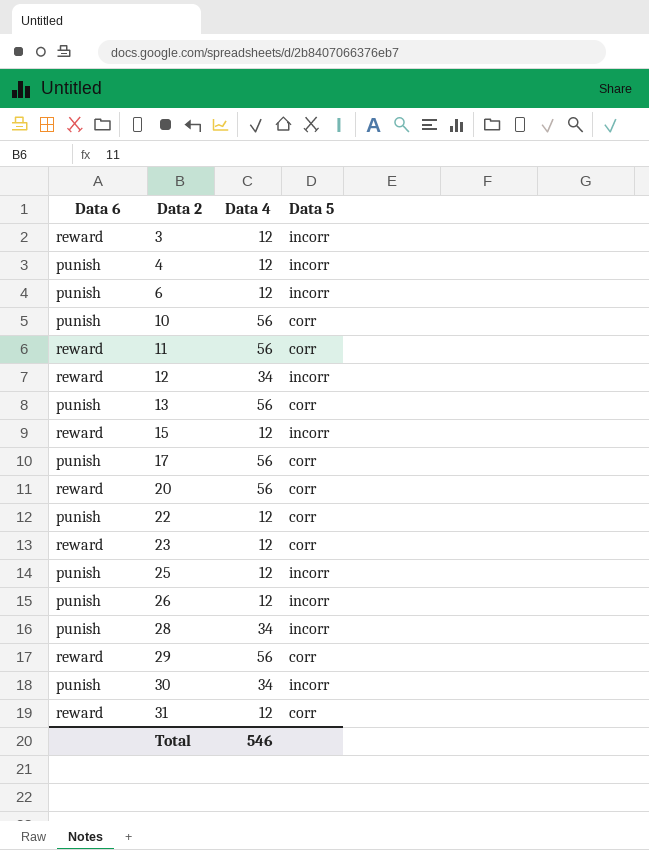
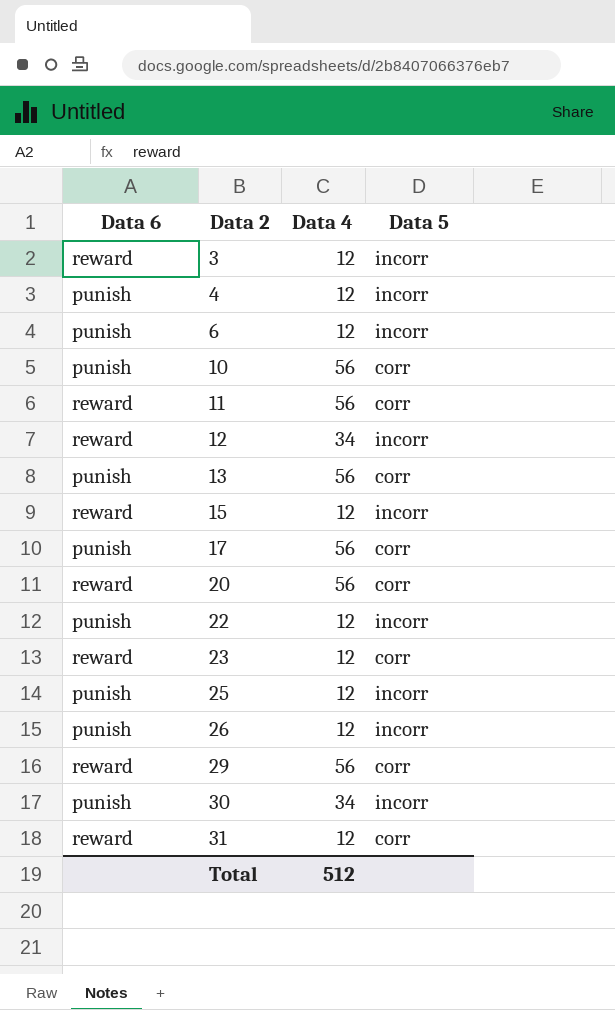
row 28: punish | 34 | incorr -> none
22 | Data 5: corr -> incorr
Total | Data 4: 546 -> 512

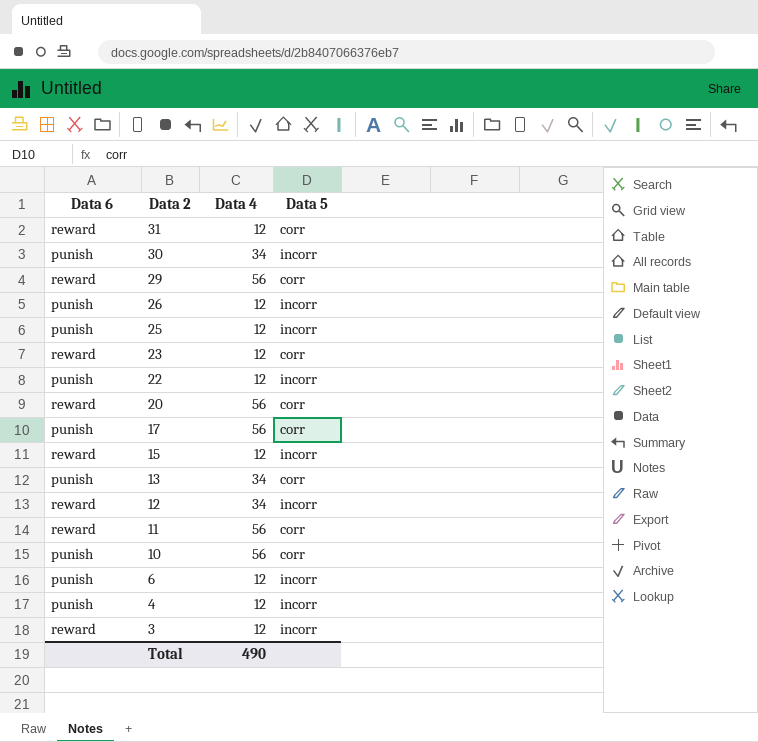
row order: Data 2 ascending -> Data 2 descending
13 | Data 4: 56 -> 34
Total | Data 4: 512 -> 490

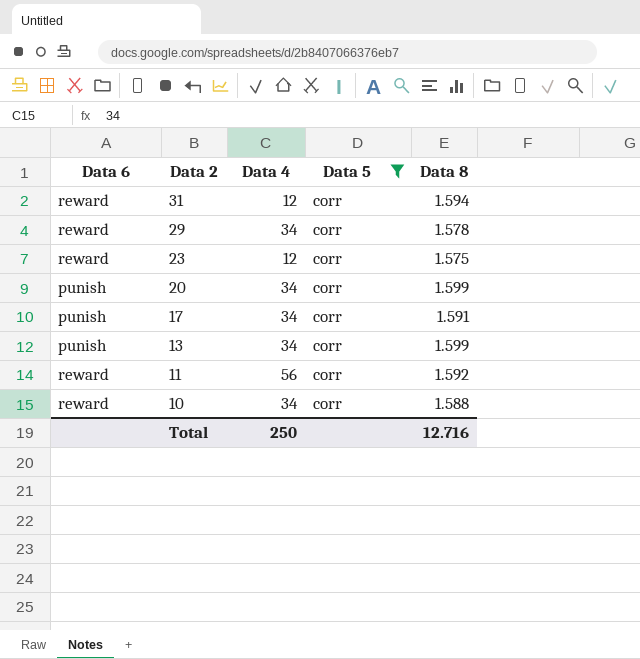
filter: none -> Data 5 = corr
column Data 8 | position: none -> 5
29 | Data 4: 56 -> 34
20 | Data 6: reward -> punish
20 | Data 4: 56 -> 34
17 | Data 4: 56 -> 34
10 | Data 6: punish -> reward
10 | Data 4: 56 -> 34
Total | Data 4: 490 -> 250

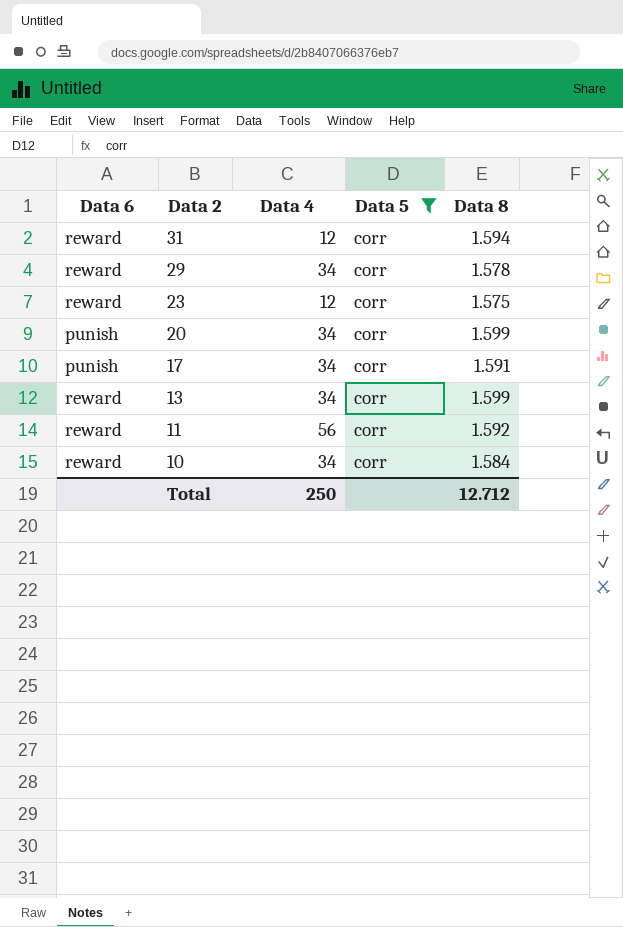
13 | Data 6: punish -> reward
10 | Data 8: 1.588 -> 1.584
Total | Data 8: 12.716 -> 12.712

